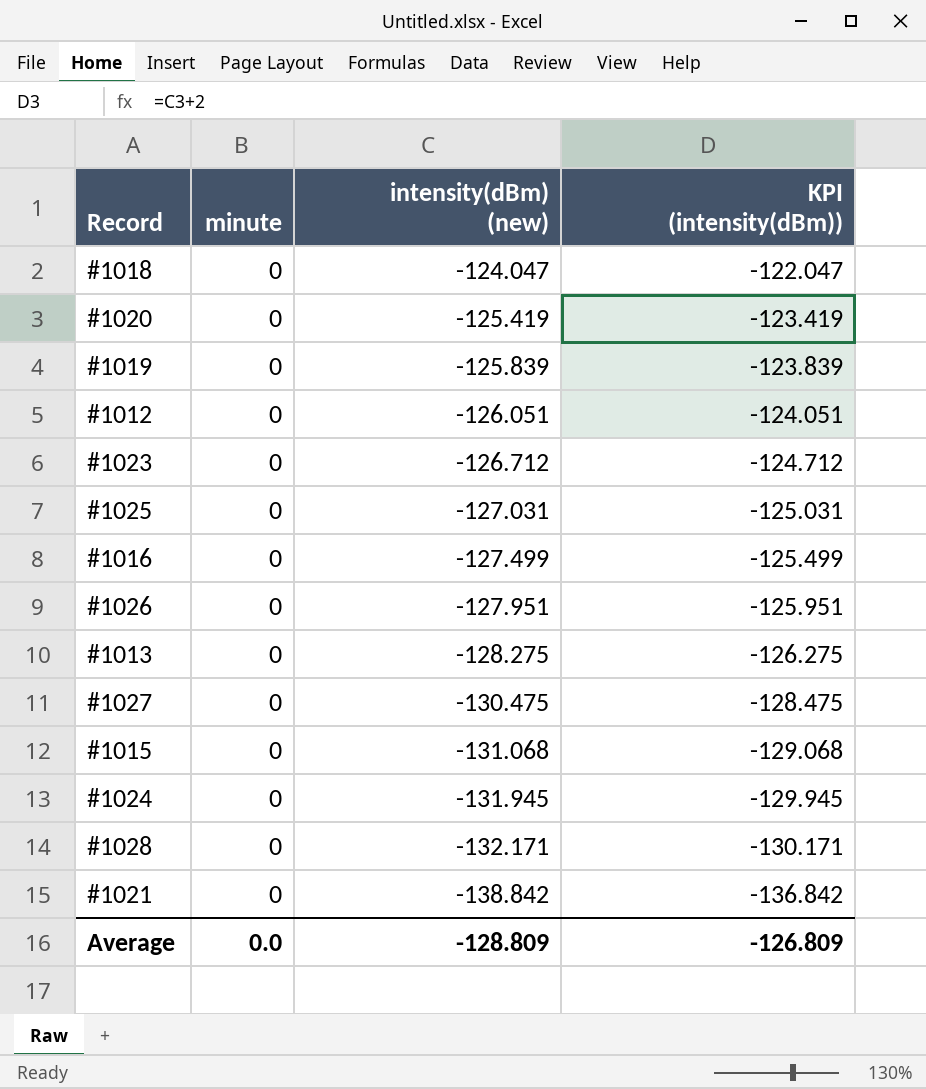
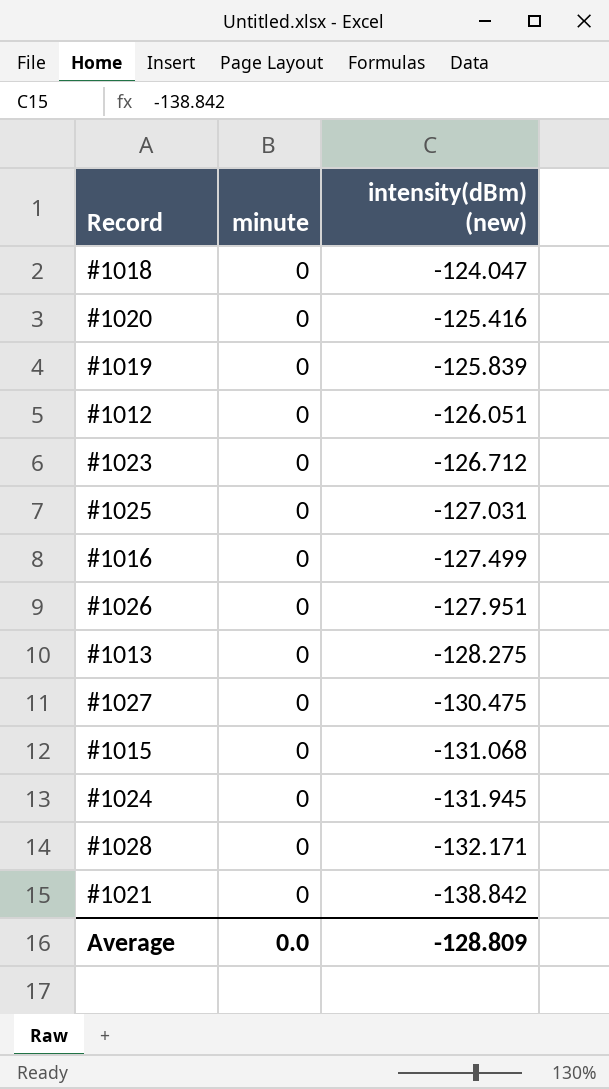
column KPI (intensity(dBm)) | formula: [intensity(dBm) (new)] + 2 -> none
#1020 | intensity(dBm) (new): -125.419 -> -125.416

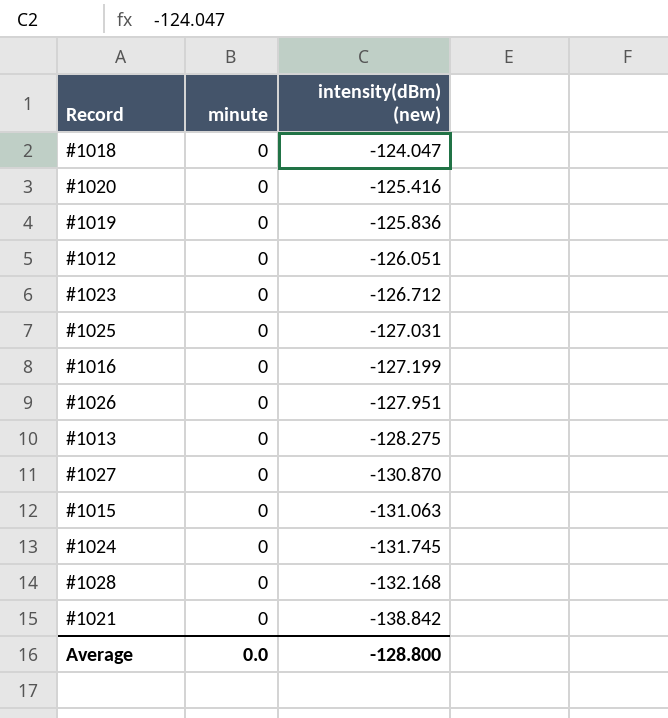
#1019 | intensity(dBm) (new): -125.839 -> -125.836
#1016 | intensity(dBm) (new): -127.499 -> -127.199
#1027 | intensity(dBm) (new): -130.475 -> -130.870
#1015 | intensity(dBm) (new): -131.068 -> -131.063
#1024 | intensity(dBm) (new): -131.945 -> -131.745
#1028 | intensity(dBm) (new): -132.171 -> -132.168
Average | intensity(dBm) (new): -128.809 -> -128.800

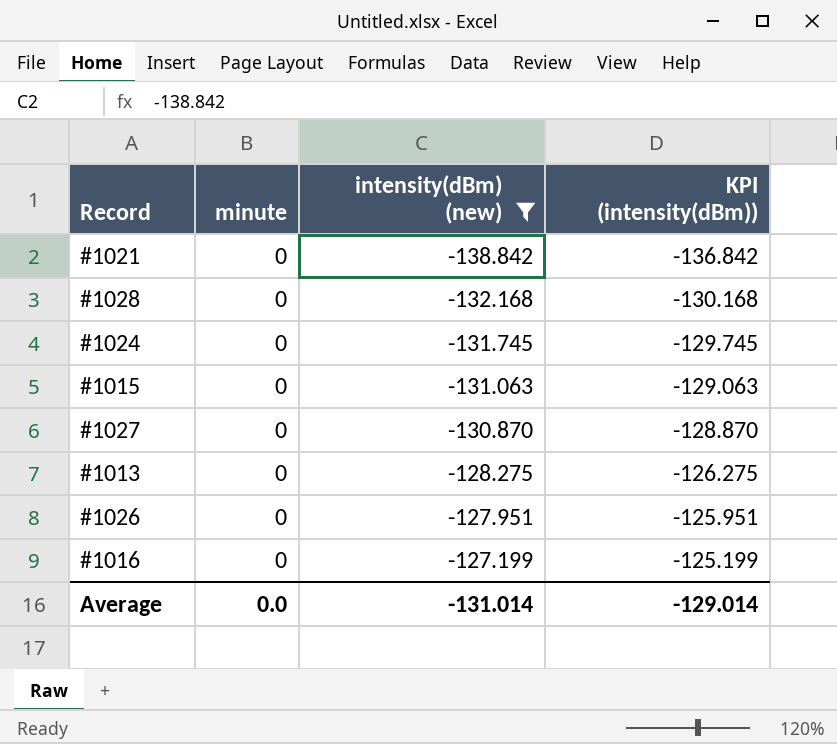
filter: none -> intensity(dBm) (new) <= -127.199
row order: intensity(dBm) (new) descending -> intensity(dBm) (new) ascending
column KPI (intensity(dBm)) | formula: none -> [intensity(dBm) (new)] + 2
Average | intensity(dBm) (new): -128.800 -> -131.014

